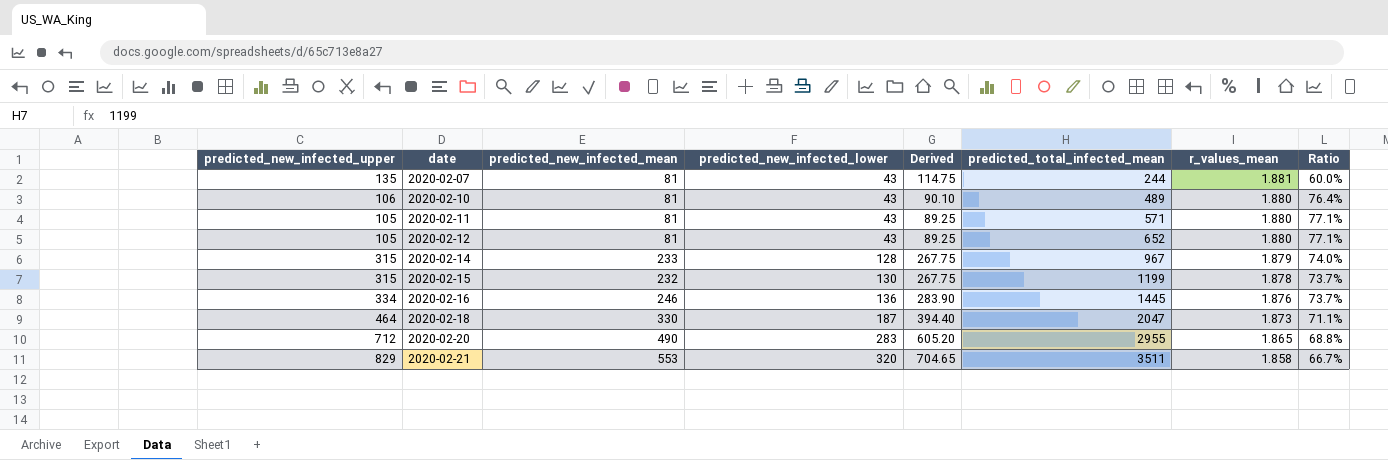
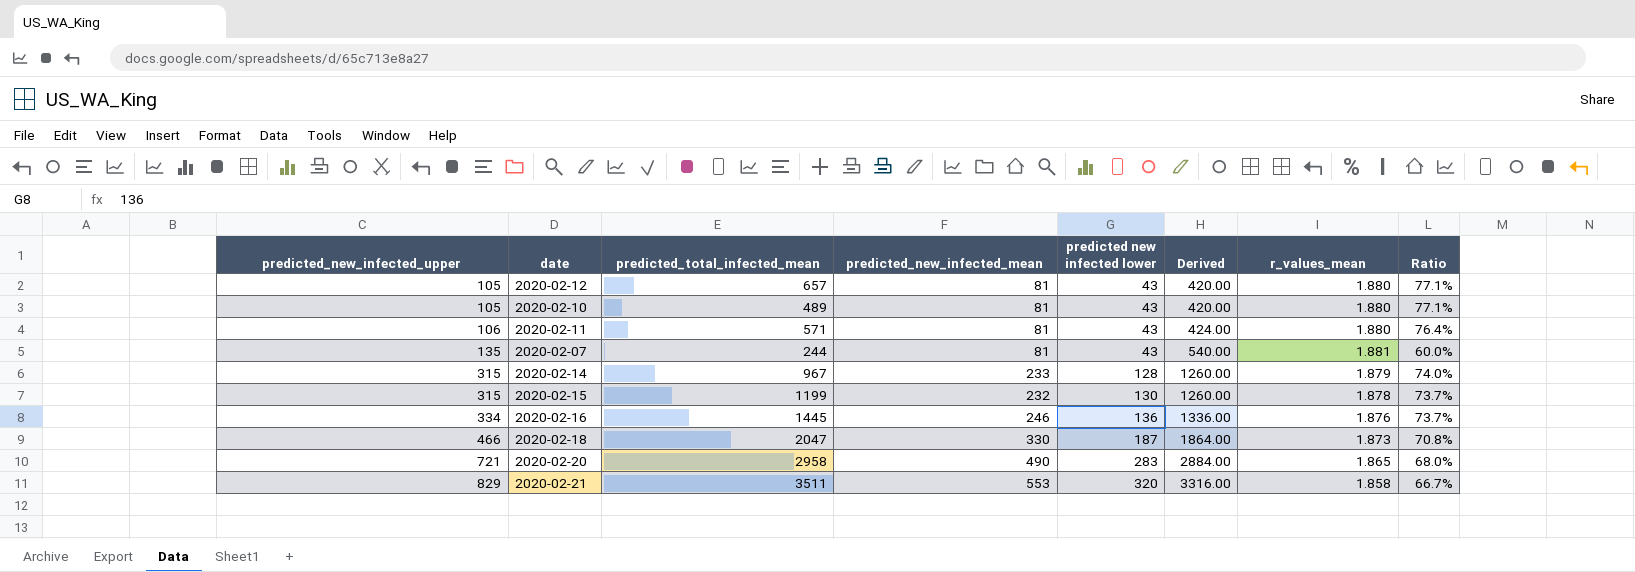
row order: date ascending -> predicted_new_infected_upper ascending
column predicted_total_infected_mean | position: 6 -> 3
column name: predicted_new_infected_lower -> predicted new infected lower
column Derived | formula: [predicted_new_infected_upper] * 0.85 -> [predicted_new_infected_upper] * 4
2020-02-12 | predicted_total_infected_mean: 652 -> 657
2020-02-10 | predicted_new_infected_upper: 106 -> 105
2020-02-10 | Ratio: 76.4% -> 77.1%
2020-02-11 | predicted_new_infected_upper: 105 -> 106
2020-02-11 | Ratio: 77.1% -> 76.4%
2020-02-18 | predicted_new_infected_upper: 464 -> 466
2020-02-18 | Ratio: 71.1% -> 70.8%
2020-02-20 | predicted_new_infected_upper: 712 -> 721
2020-02-20 | predicted_total_infected_mean: 2955 -> 2958
2020-02-20 | Ratio: 68.8% -> 68.0%

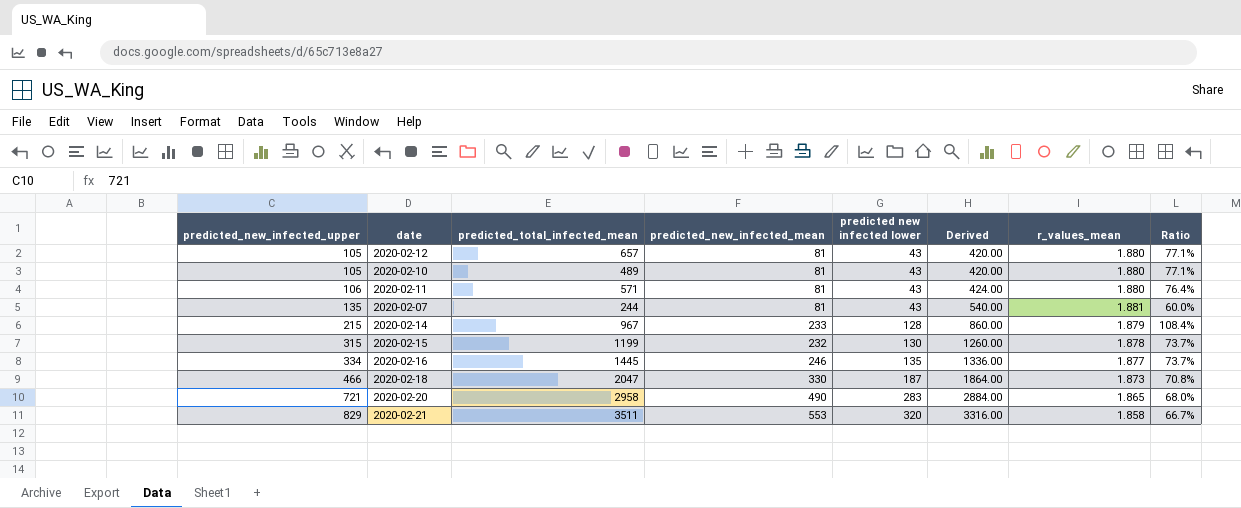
2020-02-14 | predicted_new_infected_upper: 315 -> 215
2020-02-14 | Derived: 1260.00 -> 860.00
2020-02-14 | Ratio: 74.0% -> 108.4%
2020-02-16 | predicted new infected lower: 136 -> 135
2020-02-16 | r_values_mean: 1.876 -> 1.877

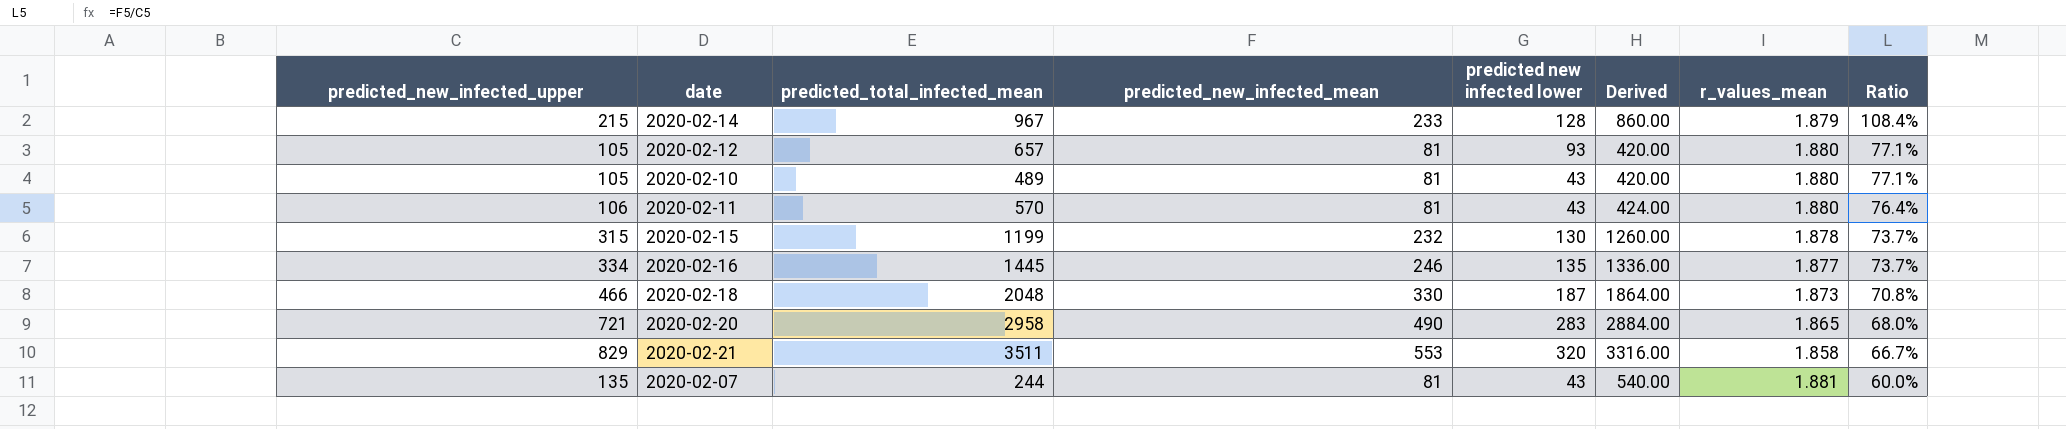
row order: predicted_new_infected_upper ascending -> Ratio descending
2020-02-12 | predicted new infected lower: 43 -> 93
2020-02-11 | predicted_total_infected_mean: 571 -> 570
2020-02-18 | predicted_total_infected_mean: 2047 -> 2048

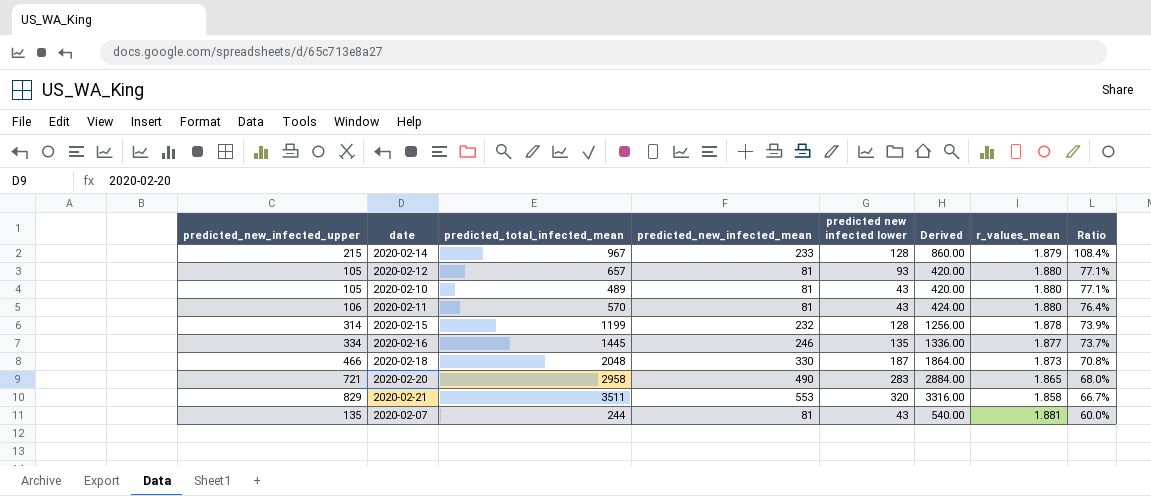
2020-02-15 | predicted_new_infected_upper: 315 -> 314
2020-02-15 | predicted new infected lower: 130 -> 128
2020-02-15 | Derived: 1260.00 -> 1256.00
2020-02-15 | Ratio: 73.7% -> 73.9%

